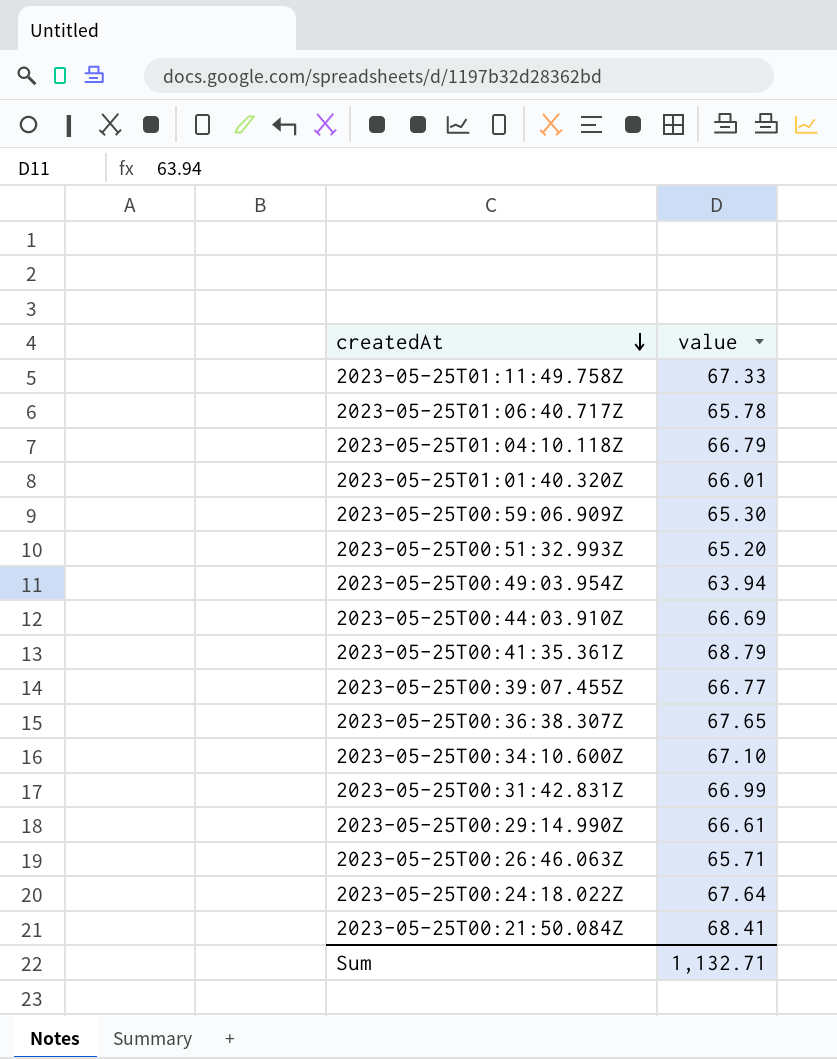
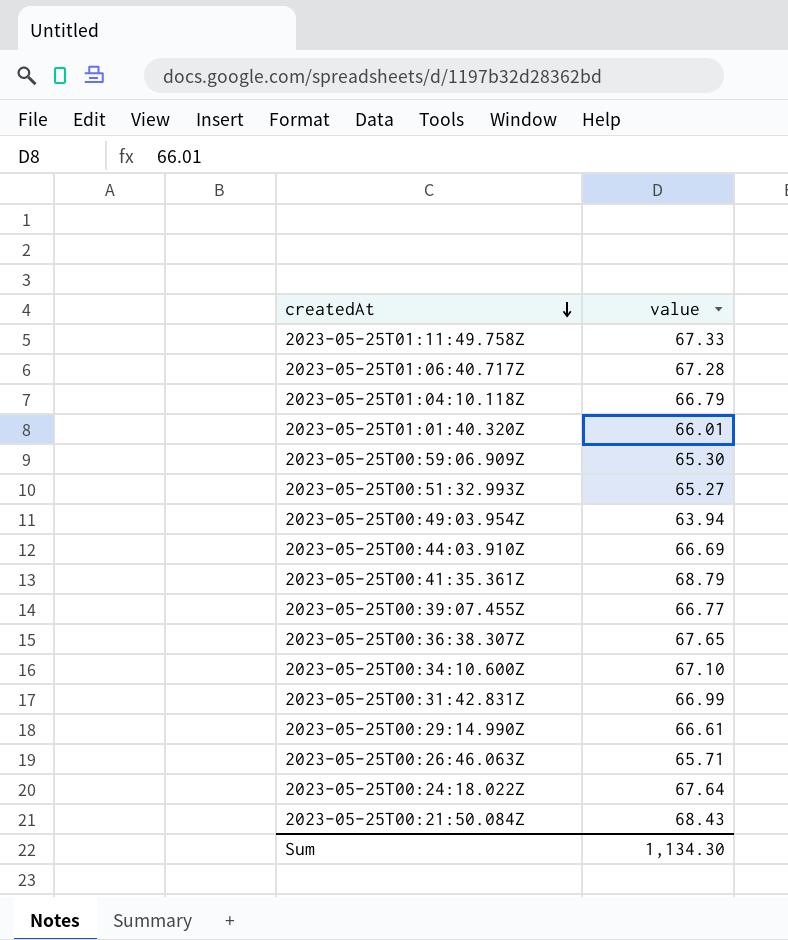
2023-05-25T01:06:40.717Z | value: 65.78 -> 67.28
2023-05-25T00:51:32.993Z | value: 65.20 -> 65.27
2023-05-25T00:21:50.084Z | value: 68.41 -> 68.43
Sum | value: 1,132.71 -> 1,134.30

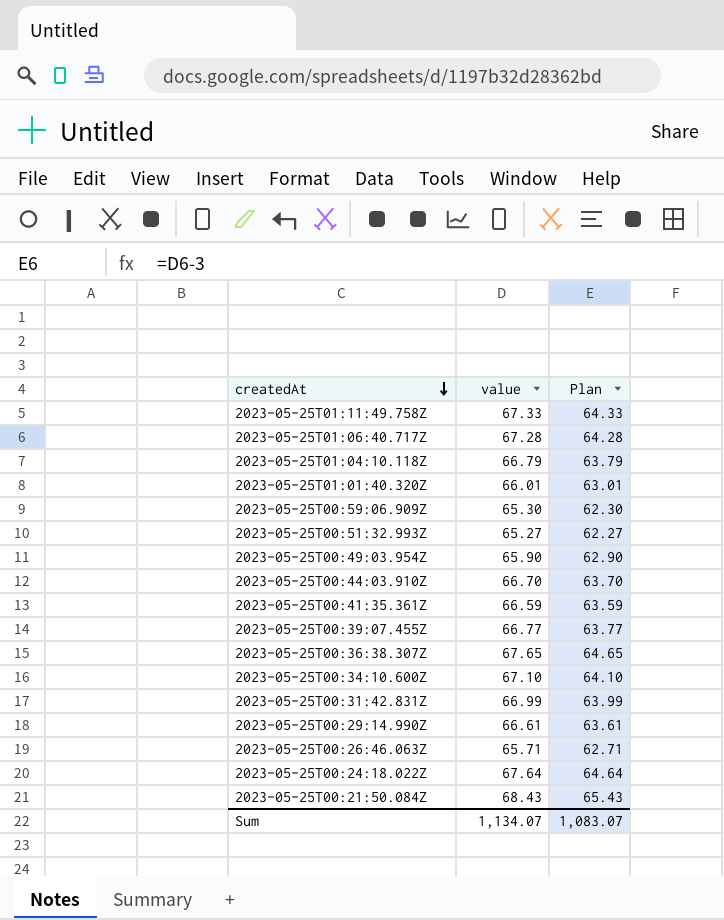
column Plan | formula: none -> [value] - 3
2023-05-25T00:49:03.954Z | value: 63.94 -> 65.90
2023-05-25T00:44:03.910Z | value: 66.69 -> 66.70
2023-05-25T00:41:35.361Z | value: 68.79 -> 66.59
Sum | value: 1,134.30 -> 1,134.07

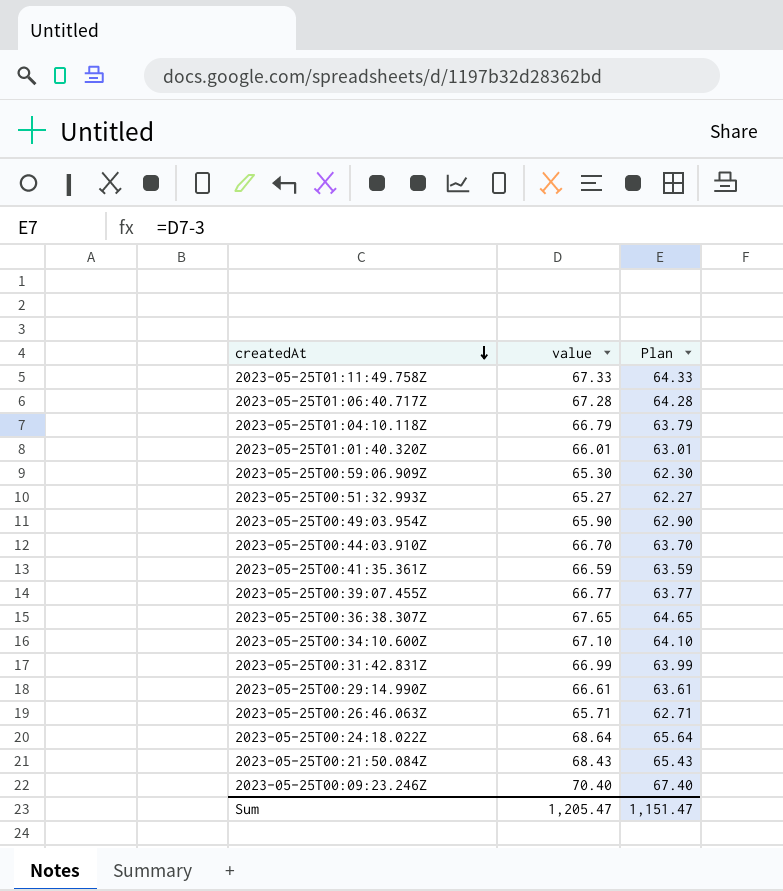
2023-05-25T00:24:18.022Z | value: 67.64 -> 68.64
2023-05-25T00:24:18.022Z | Plan: 64.64 -> 65.64
row 2023-05-25T00:09:23.246Z: none -> 70.40 | 67.40
Sum | value: 1,134.07 -> 1,205.47
Sum | Plan: 1,083.07 -> 1,151.47

